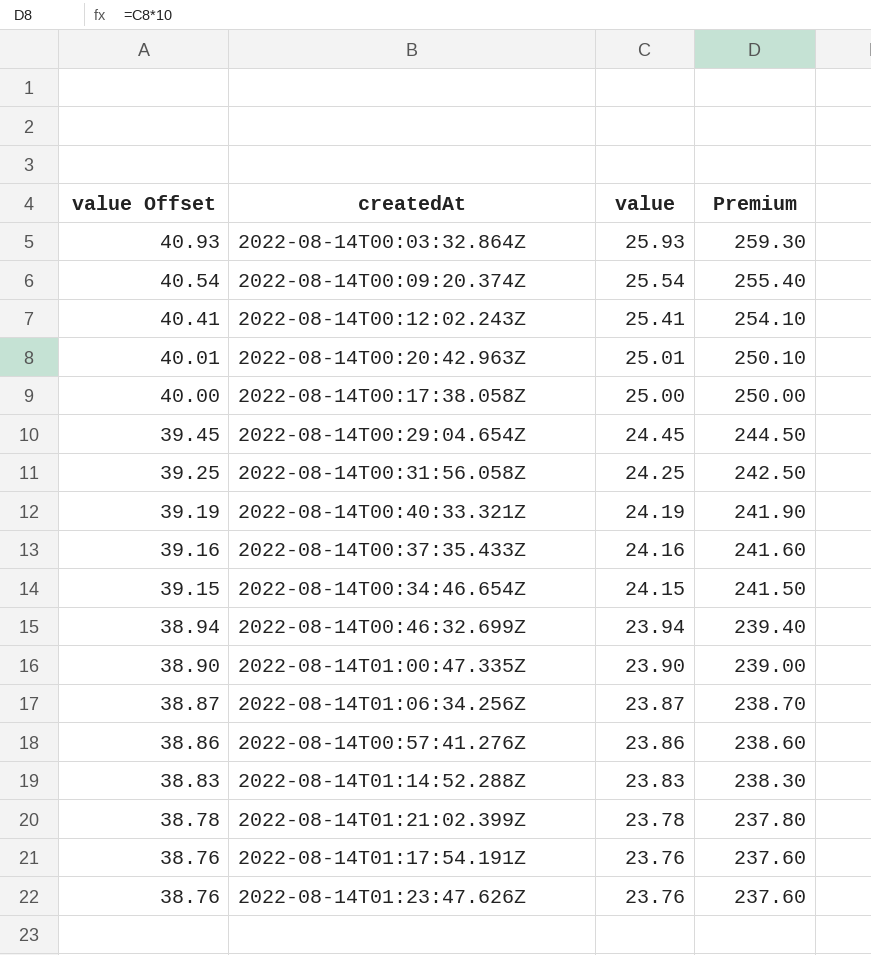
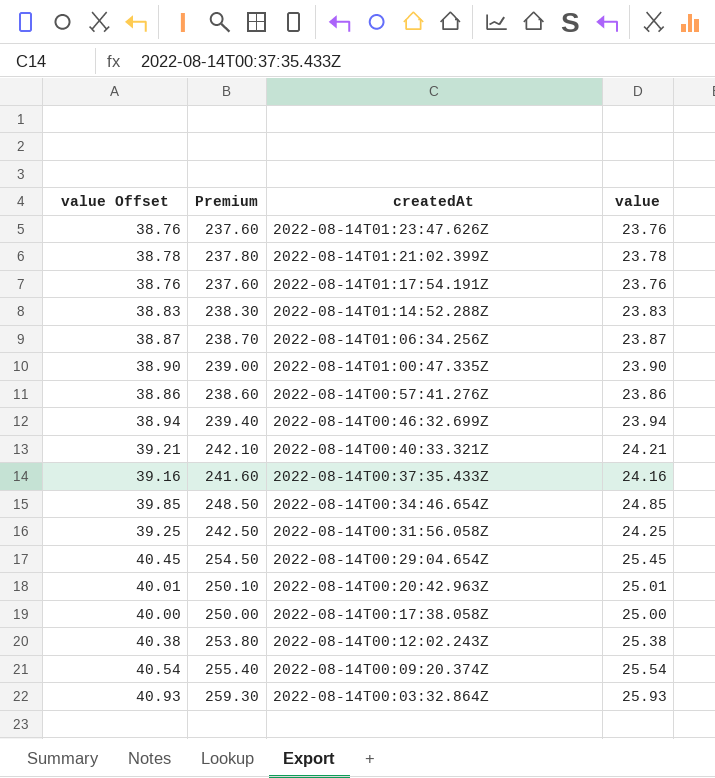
row order: value Offset descending -> createdAt descending
column Premium | position: 4 -> 2
2022-08-14T00:40:33.321Z | value Offset: 39.19 -> 39.21
2022-08-14T00:40:33.321Z | Premium: 241.90 -> 242.10
2022-08-14T00:40:33.321Z | value: 24.19 -> 24.21
2022-08-14T00:34:46.654Z | value Offset: 39.15 -> 39.85
2022-08-14T00:34:46.654Z | Premium: 241.50 -> 248.50
2022-08-14T00:34:46.654Z | value: 24.15 -> 24.85
2022-08-14T00:29:04.654Z | value Offset: 39.45 -> 40.45
2022-08-14T00:29:04.654Z | Premium: 244.50 -> 254.50
2022-08-14T00:29:04.654Z | value: 24.45 -> 25.45
2022-08-14T00:12:02.243Z | value Offset: 40.41 -> 40.38
2022-08-14T00:12:02.243Z | Premium: 254.10 -> 253.80
2022-08-14T00:12:02.243Z | value: 25.41 -> 25.38

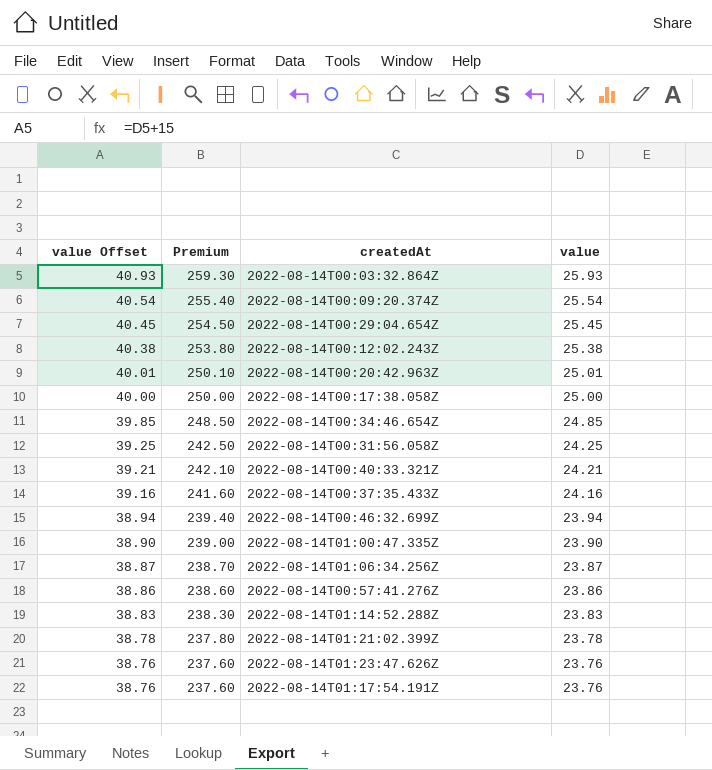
row order: createdAt descending -> value Offset descending

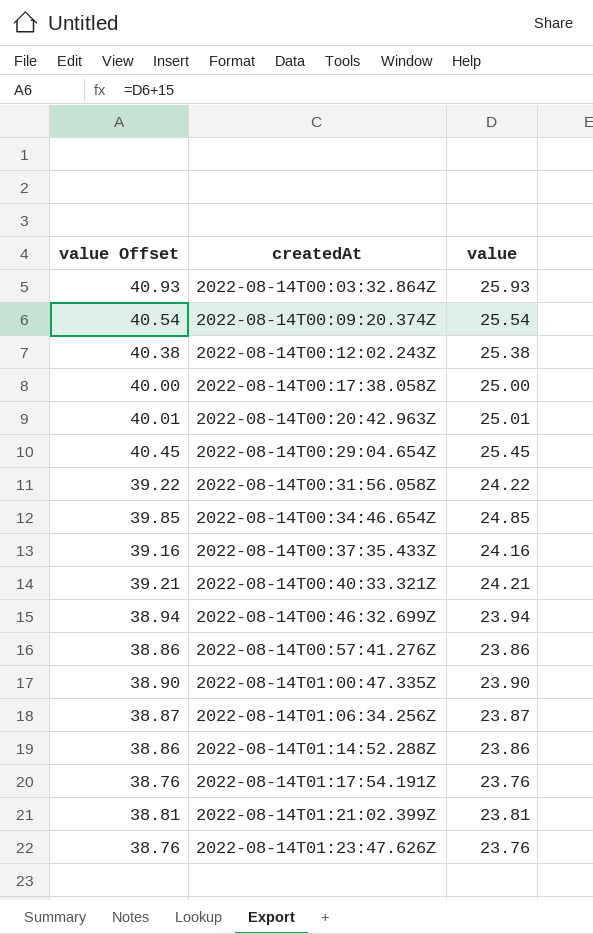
row order: value Offset descending -> createdAt ascending
column Premium | formula: [value] * 10 -> none
2022-08-14T00:31:56.058Z | value Offset: 39.25 -> 39.22
2022-08-14T00:31:56.058Z | value: 24.25 -> 24.22
2022-08-14T01:14:52.288Z | value Offset: 38.83 -> 38.86
2022-08-14T01:14:52.288Z | value: 23.83 -> 23.86
2022-08-14T01:21:02.399Z | value Offset: 38.78 -> 38.81
2022-08-14T01:21:02.399Z | value: 23.78 -> 23.81

